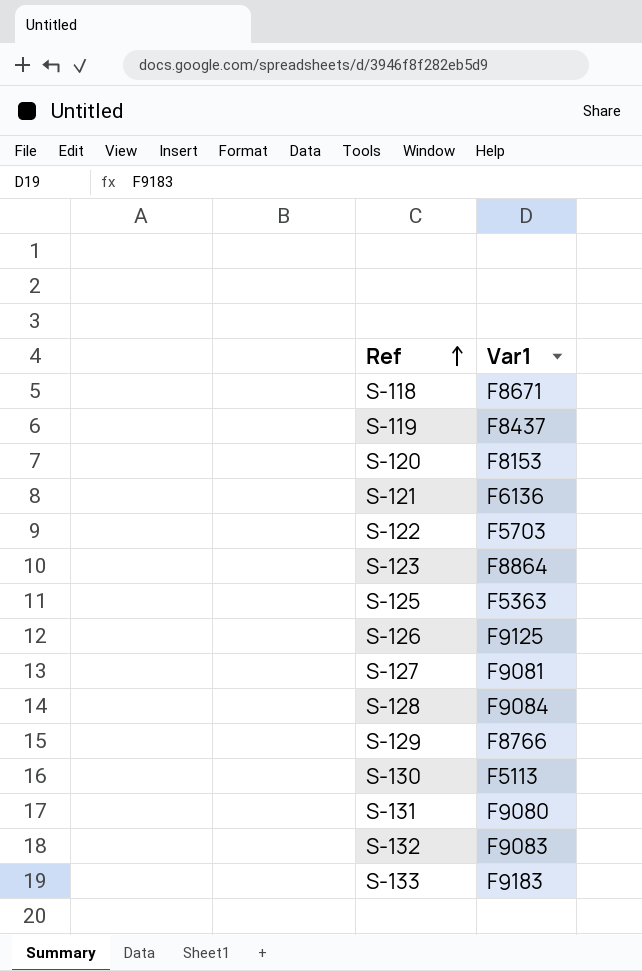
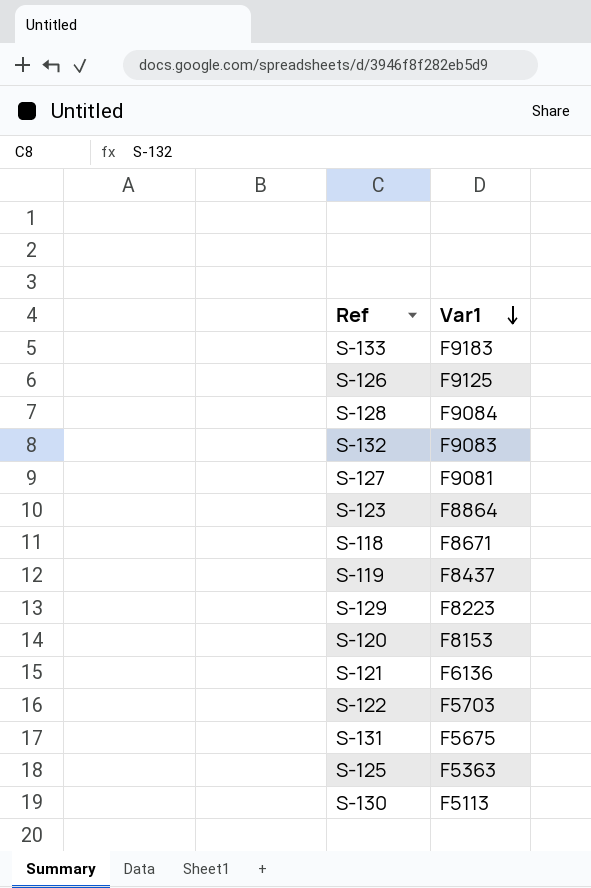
row order: Ref ascending -> Var1 descending
S-129 | Var1: F8766 -> F8223
S-131 | Var1: F9080 -> F5675

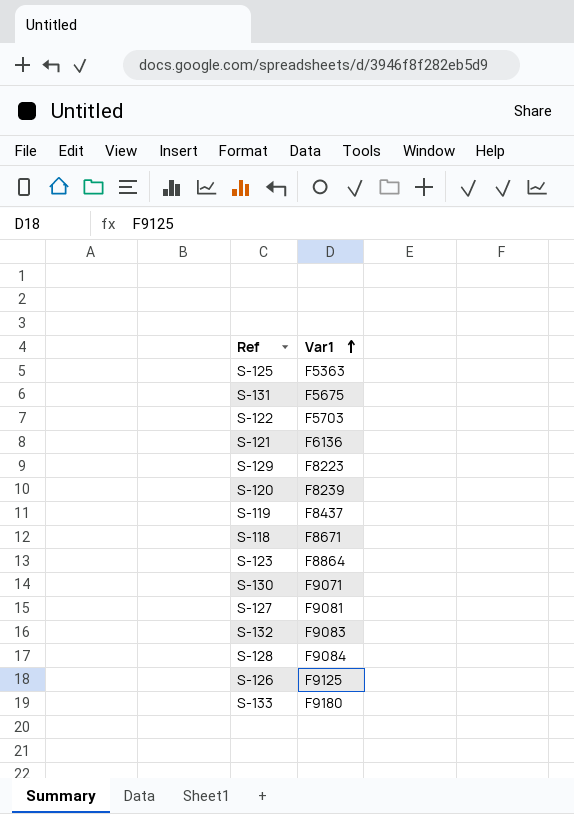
row order: Var1 descending -> Var1 ascending
S-120 | Var1: F8153 -> F8239
S-130 | Var1: F5113 -> F9071
S-133 | Var1: F9183 -> F9180

